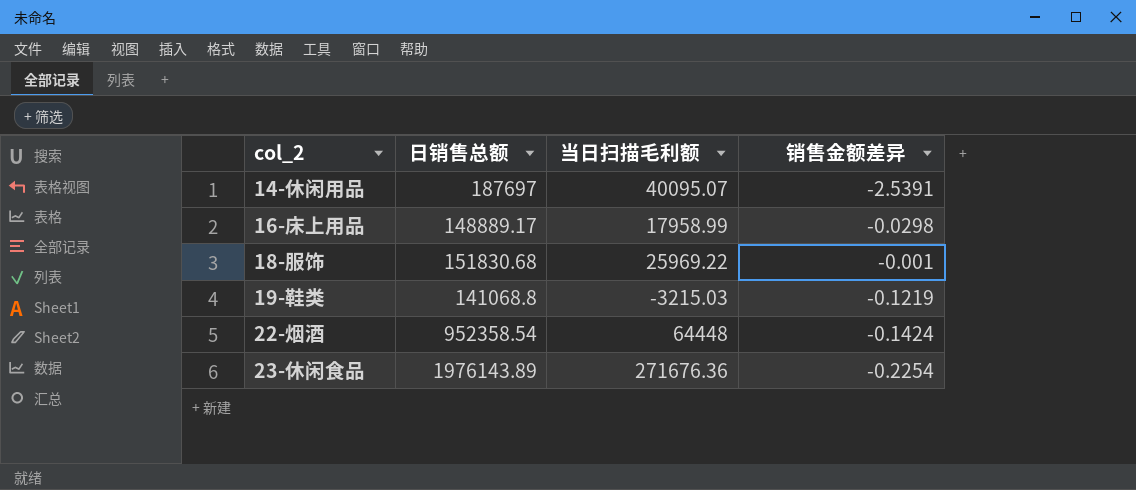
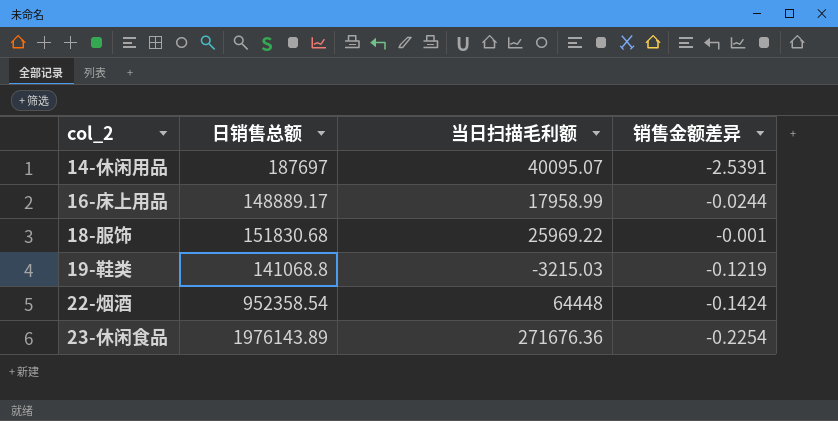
16-床上用品 | 销售金额差异: -0.0298 -> -0.0244

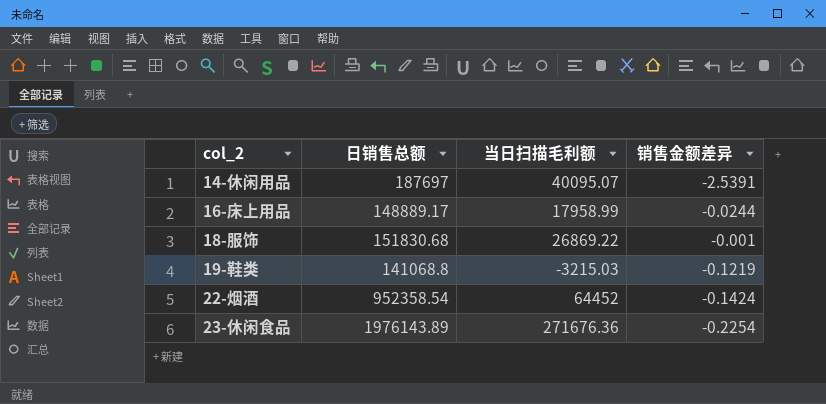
18-服饰 | 当日扫描毛利额: 25969.22 -> 26869.22
22-烟酒 | 当日扫描毛利额: 64448 -> 64452

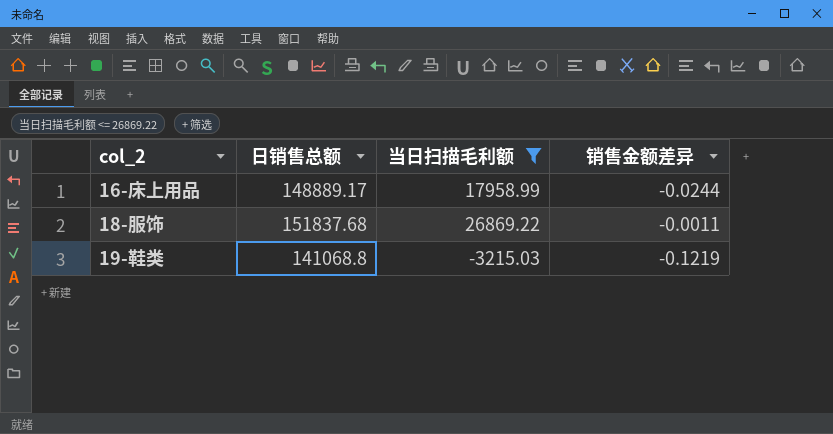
filter: none -> 当日扫描毛利额 <= 26869.22
18-服饰 | 日销售总额: 151830.68 -> 151837.68
18-服饰 | 销售金额差异: -0.001 -> -0.0011

